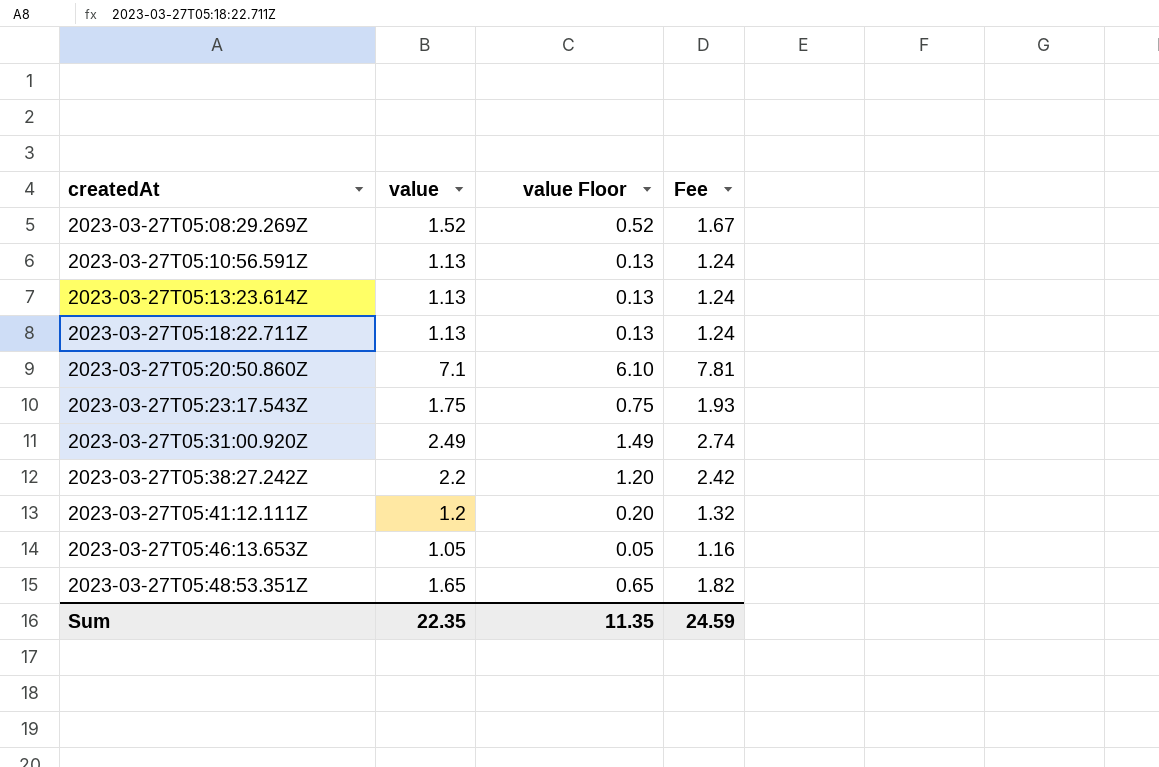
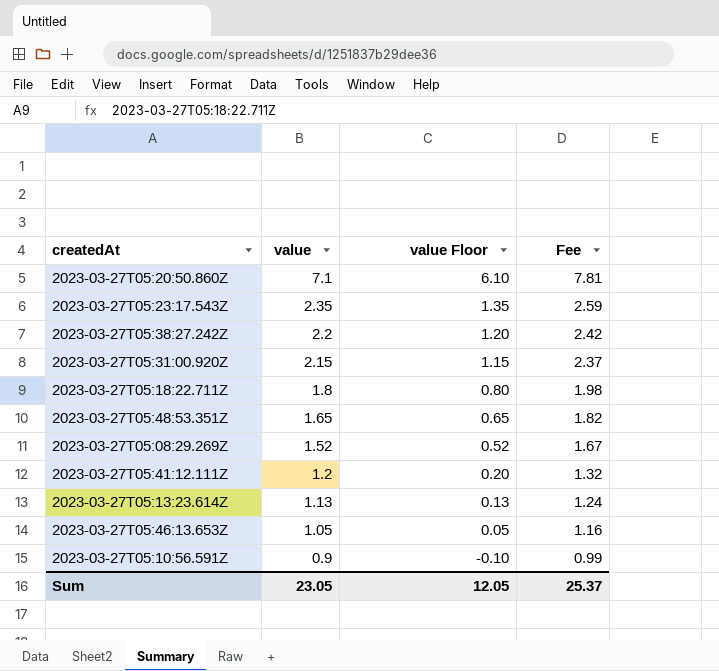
row order: createdAt ascending -> value descending
2023-03-27T05:23:17.543Z | value: 1.75 -> 2.35
2023-03-27T05:23:17.543Z | value Floor: 0.75 -> 1.35
2023-03-27T05:23:17.543Z | Fee: 1.93 -> 2.59
2023-03-27T05:31:00.920Z | value: 2.49 -> 2.15
2023-03-27T05:31:00.920Z | value Floor: 1.49 -> 1.15
2023-03-27T05:31:00.920Z | Fee: 2.74 -> 2.37
2023-03-27T05:18:22.711Z | value: 1.13 -> 1.8
2023-03-27T05:18:22.711Z | value Floor: 0.13 -> 0.80
2023-03-27T05:18:22.711Z | Fee: 1.24 -> 1.98
2023-03-27T05:10:56.591Z | value: 1.13 -> 0.9
2023-03-27T05:10:56.591Z | value Floor: 0.13 -> -0.10
2023-03-27T05:10:56.591Z | Fee: 1.24 -> 0.99
Sum | value: 22.35 -> 23.05
Sum | value Floor: 11.35 -> 12.05
Sum | Fee: 24.59 -> 25.37

